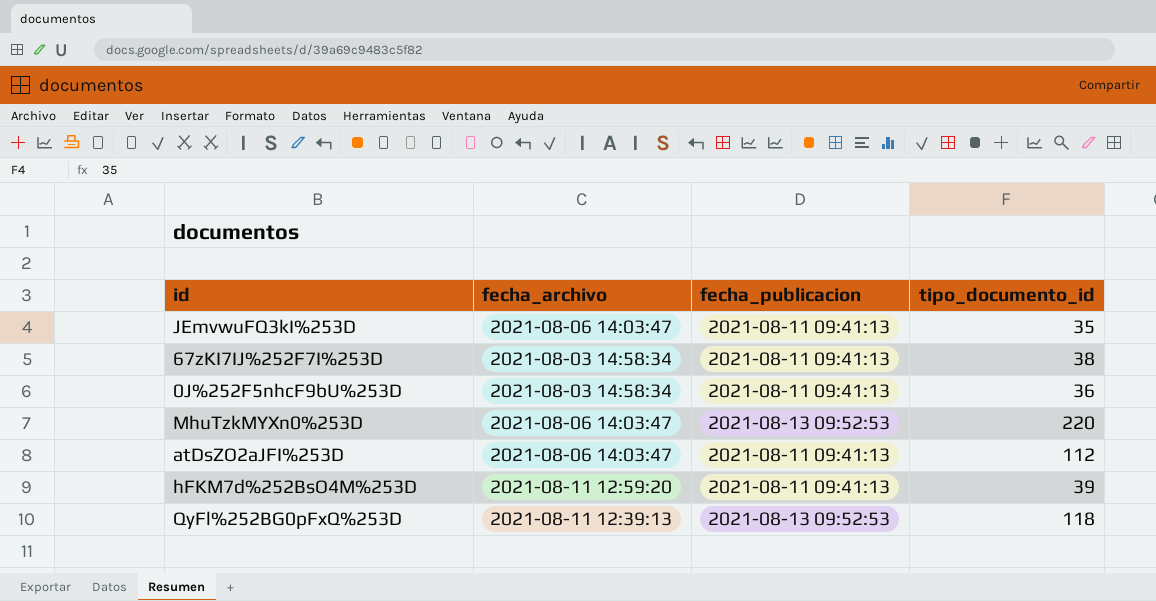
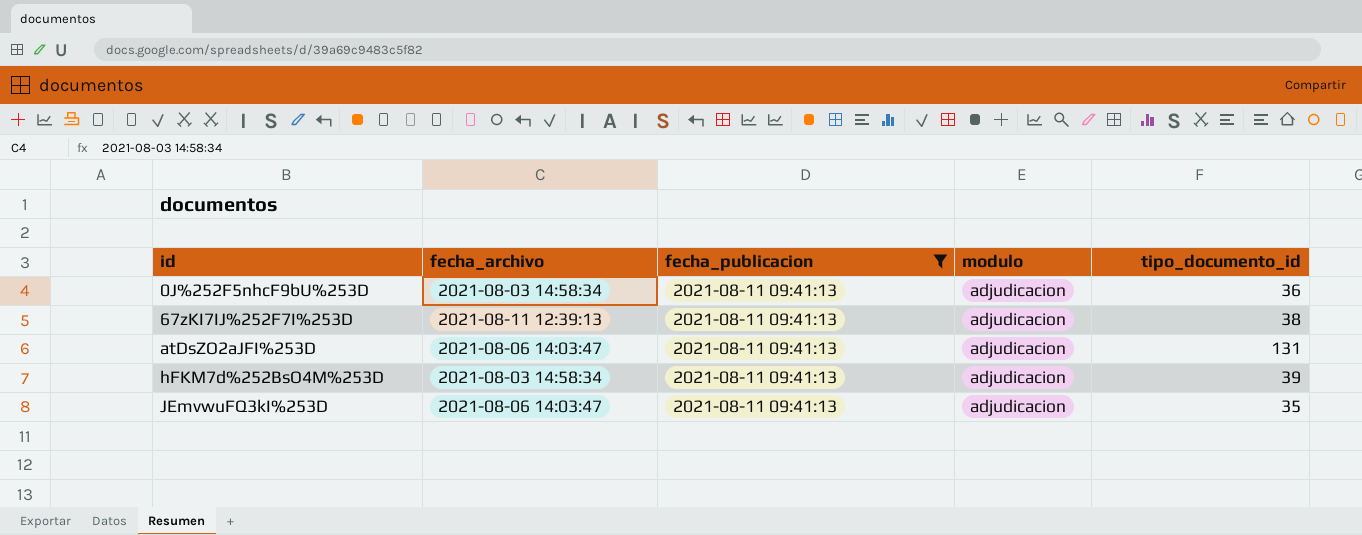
filter: none -> fecha_publicacion = 2021-08-11 09:41:13
row order: none -> id ascending
column modulo | position: none -> 4
67zKI7IJ%252F7I%253D | fecha_archivo: 2021-08-03 14:58:34 -> 2021-08-11 12:39:13
atDsZO2aJFI%253D | tipo_documento_id: 112 -> 131
hFKM7d%252BsO4M%253D | fecha_archivo: 2021-08-11 12:59:20 -> 2021-08-03 14:58:34

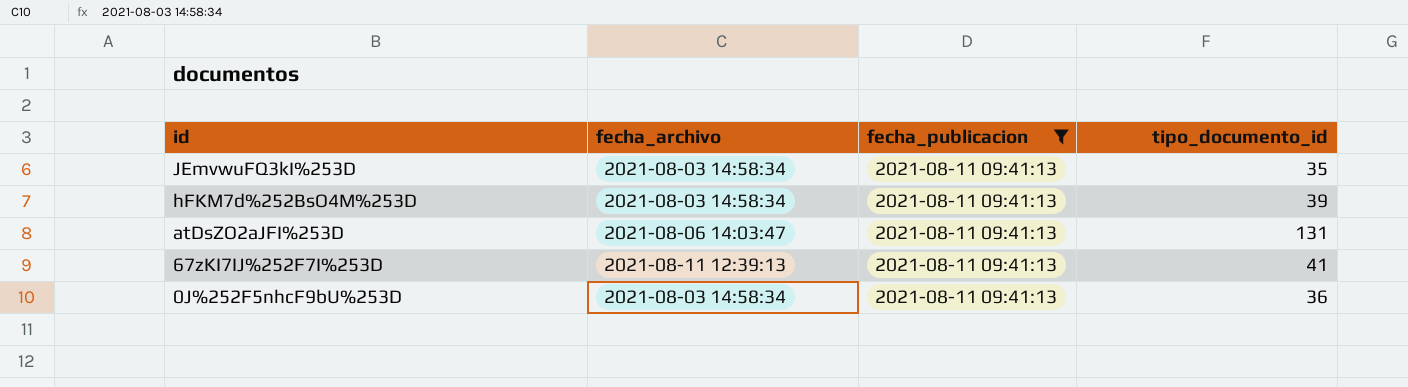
row order: id ascending -> id descending
column modulo | position: 4 -> none
JEmvwuFQ3kI%253D | fecha_archivo: 2021-08-06 14:03:47 -> 2021-08-03 14:58:34
67zKI7IJ%252F7I%253D | tipo_documento_id: 38 -> 41

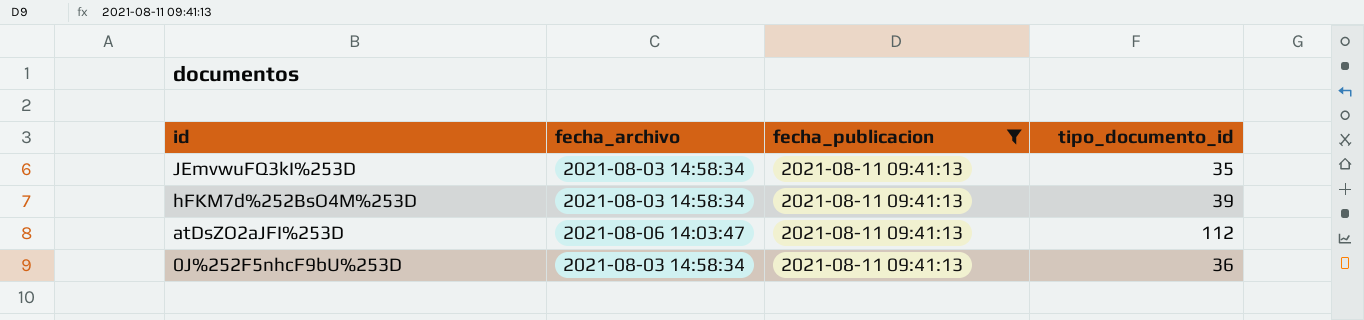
row 67zKI7IJ%252F7I%253D: 2021-08-11 12:39:13 | 2021-08-11 09:41:13 | 41 -> none
atDsZO2aJFI%253D | tipo_documento_id: 131 -> 112

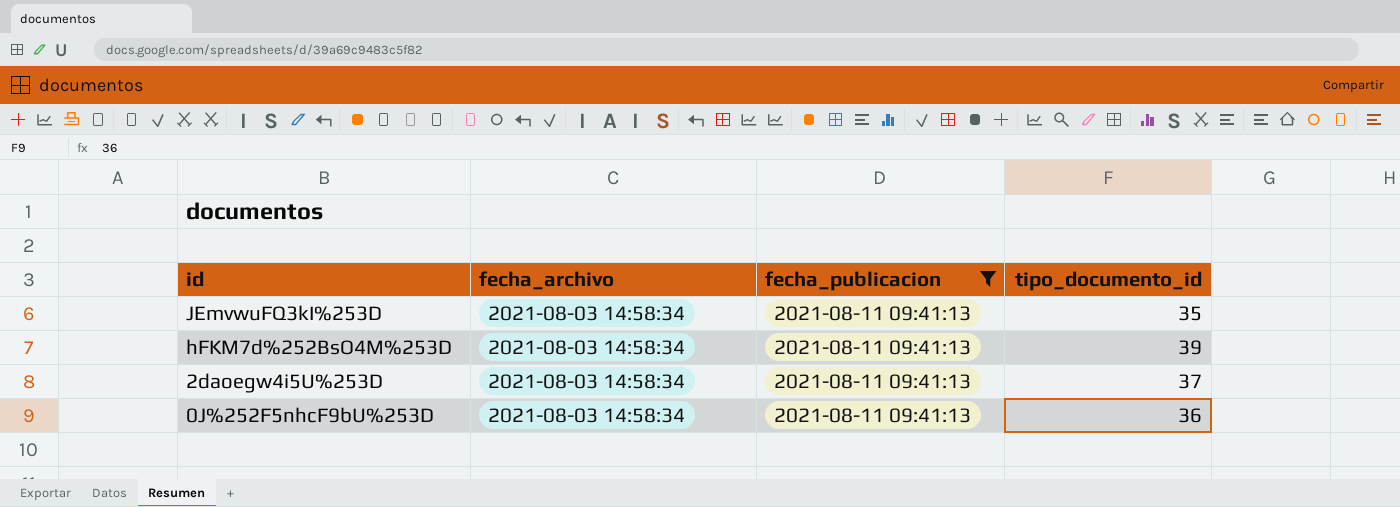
row atDsZO2aJFI%253D: 2021-08-06 14:03:47 | 2021-08-11 09:41:13 | 112 -> none
row 2daoegw4i5U%253D: none -> 2021-08-03 14:58:34 | 2021-08-11 09:41:13 | 37

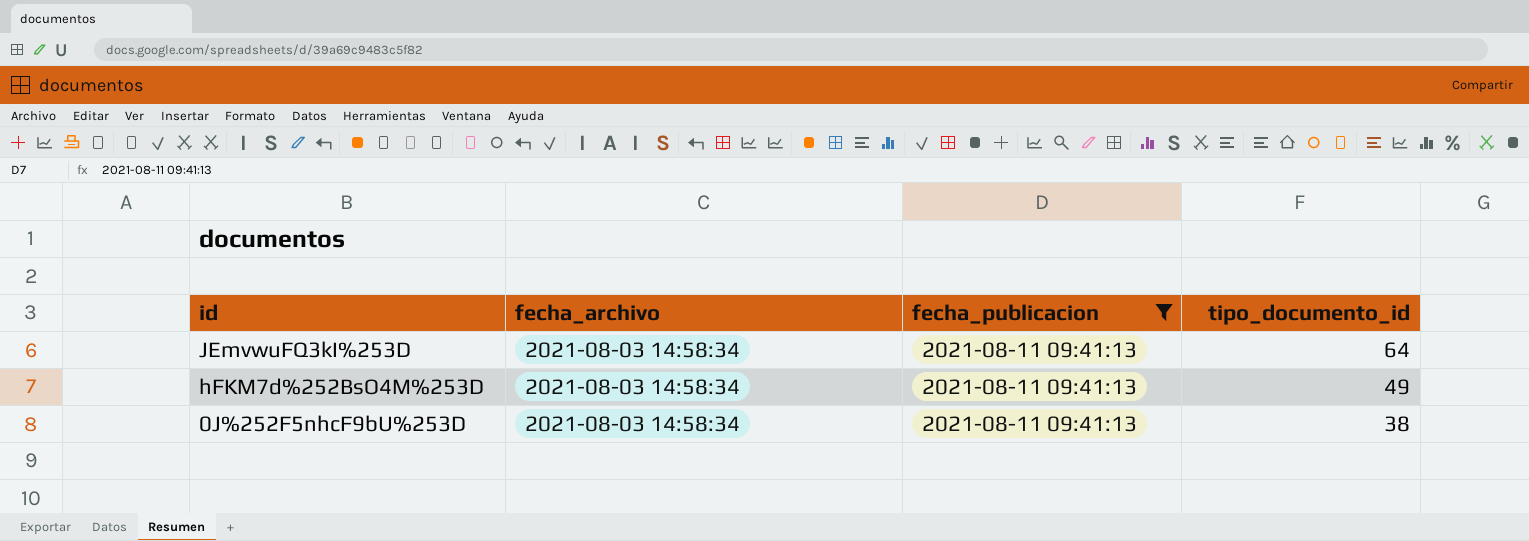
row 2daoegw4i5U%253D: 2021-08-03 14:58:34 | 2021-08-11 09:41:13 | 37 -> none
JEmvwuFQ3kI%253D | tipo_documento_id: 35 -> 64
hFKM7d%252BsO4M%253D | tipo_documento_id: 39 -> 49
0J%252F5nhcF9bU%253D | tipo_documento_id: 36 -> 38

